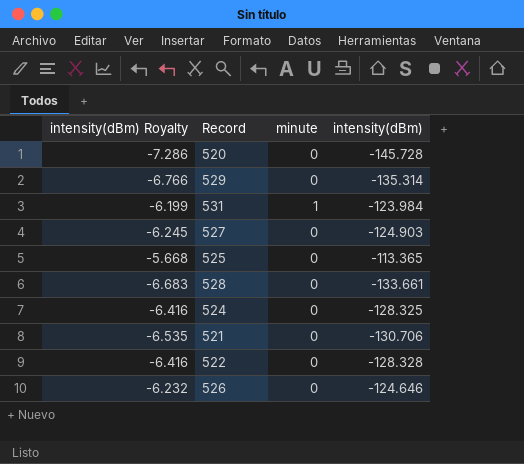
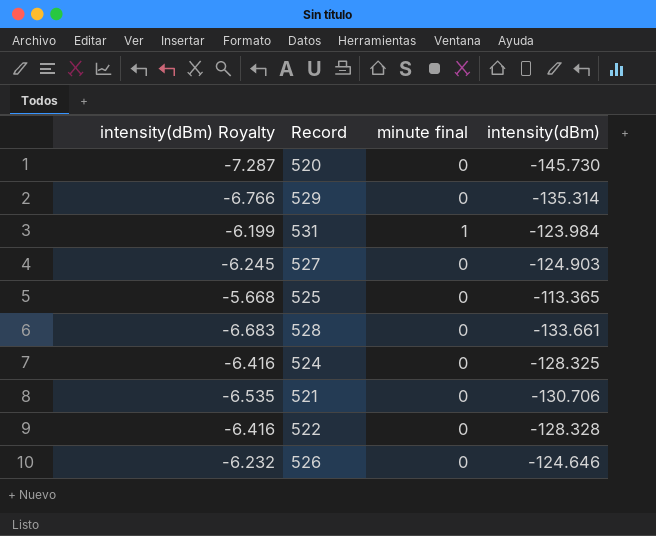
column name: minute -> minute final
520 | intensity(dBm) Royalty: -7.286 -> -7.287
520 | intensity(dBm): -145.728 -> -145.730

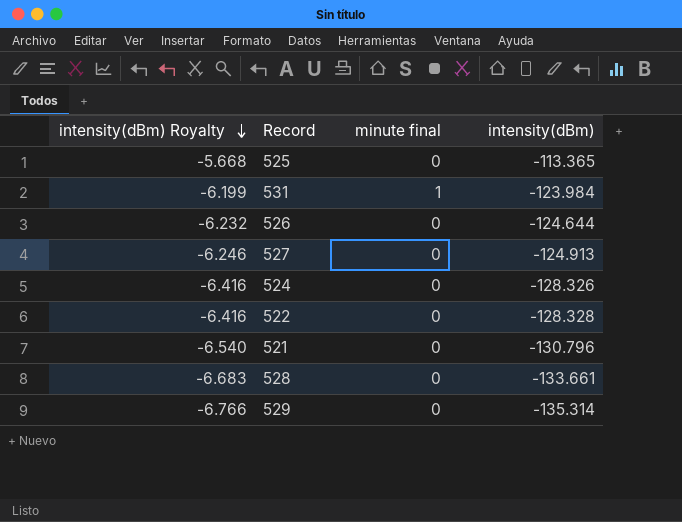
row order: none -> intensity(dBm) Royalty descending
row 520: -7.287 | 0 | -145.730 -> none
526 | intensity(dBm): -124.646 -> -124.644
527 | intensity(dBm) Royalty: -6.245 -> -6.246
527 | intensity(dBm): -124.903 -> -124.913
524 | intensity(dBm): -128.325 -> -128.326
521 | intensity(dBm) Royalty: -6.535 -> -6.540
521 | intensity(dBm): -130.706 -> -130.796

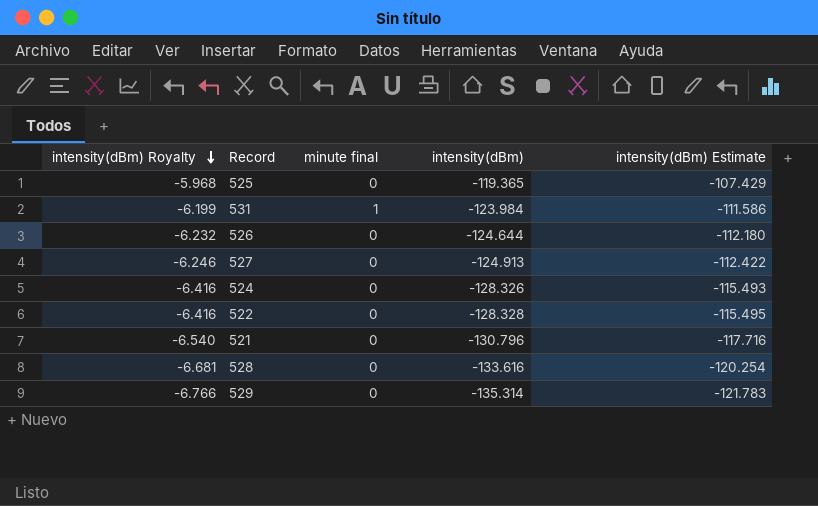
column intensity(dBm) Estimate | formula: none -> [intensity(dBm)] * 0.9
525 | intensity(dBm) Royalty: -5.668 -> -5.968
525 | intensity(dBm): -113.365 -> -119.365
528 | intensity(dBm) Royalty: -6.683 -> -6.681
528 | intensity(dBm): -133.661 -> -133.616

